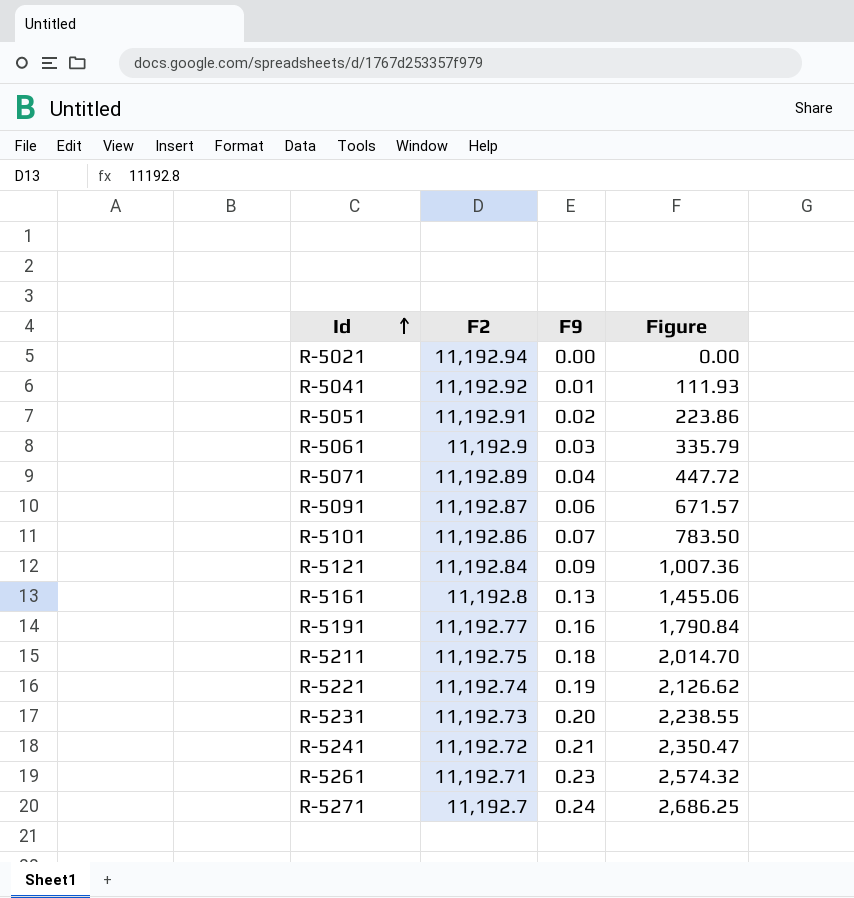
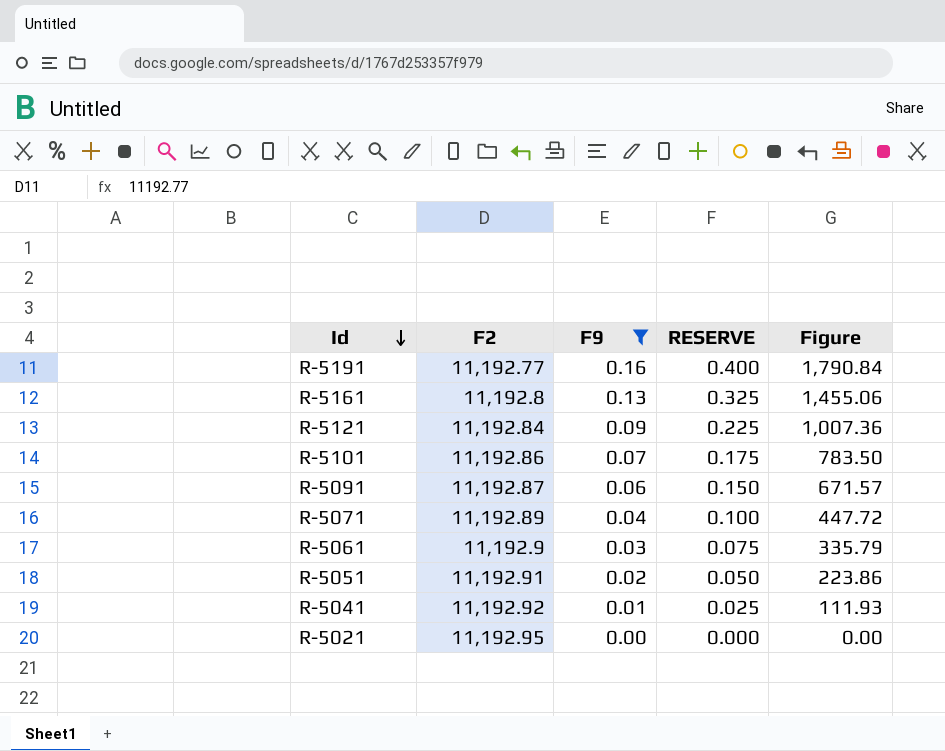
filter: none -> F9 <= 0.16
row order: Id ascending -> Id descending
column RESERVE | formula: none -> [F9] * 2.5
R-5021 | F2: 11,192.94 -> 11,192.95

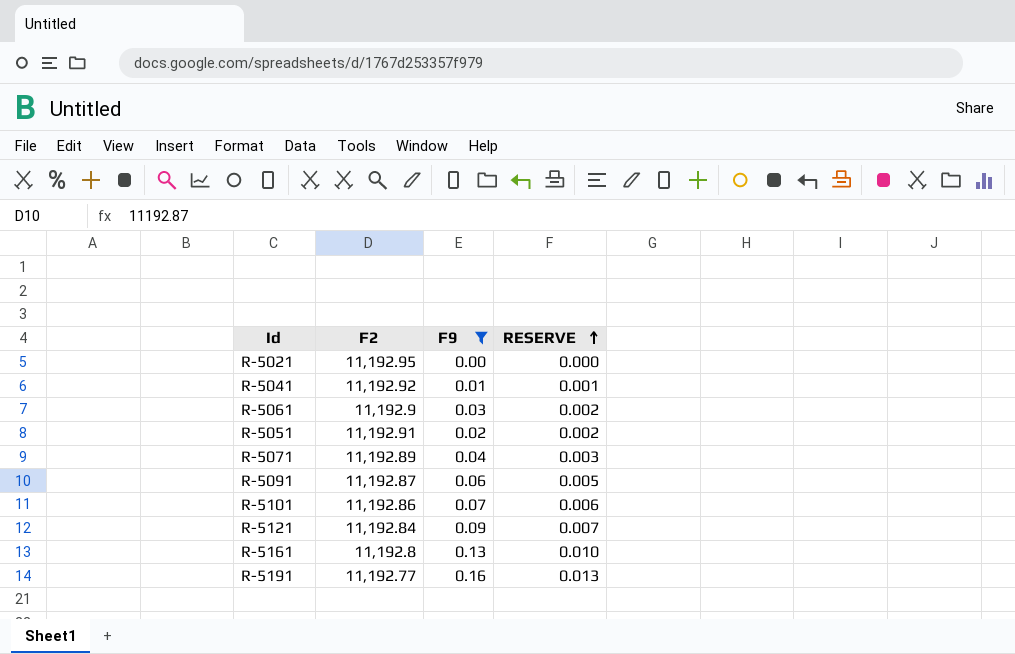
row order: Id descending -> RESERVE ascending
column Figure | formula: [F2] * [F9] -> none
column RESERVE | formula: [F9] * 2.5 -> [F9] * 0.08

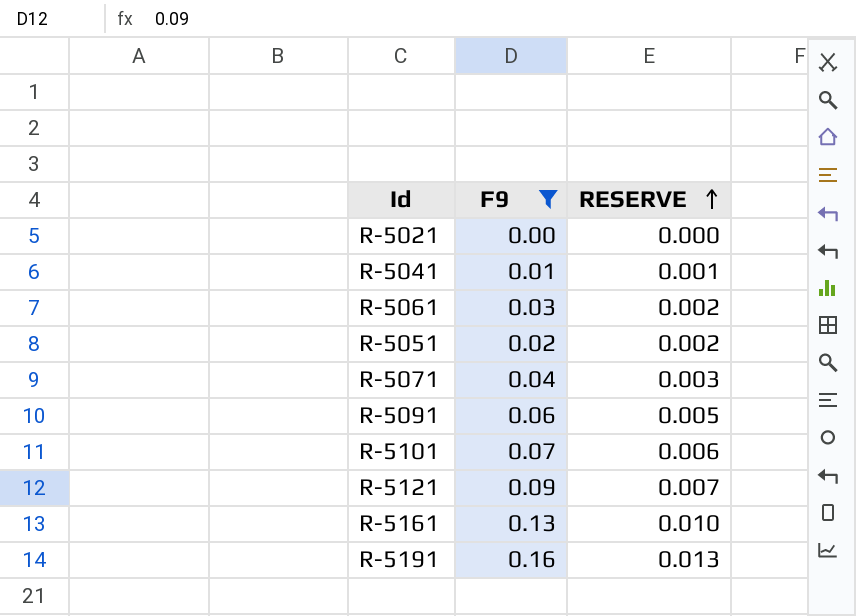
column F2 | position: 2 -> none

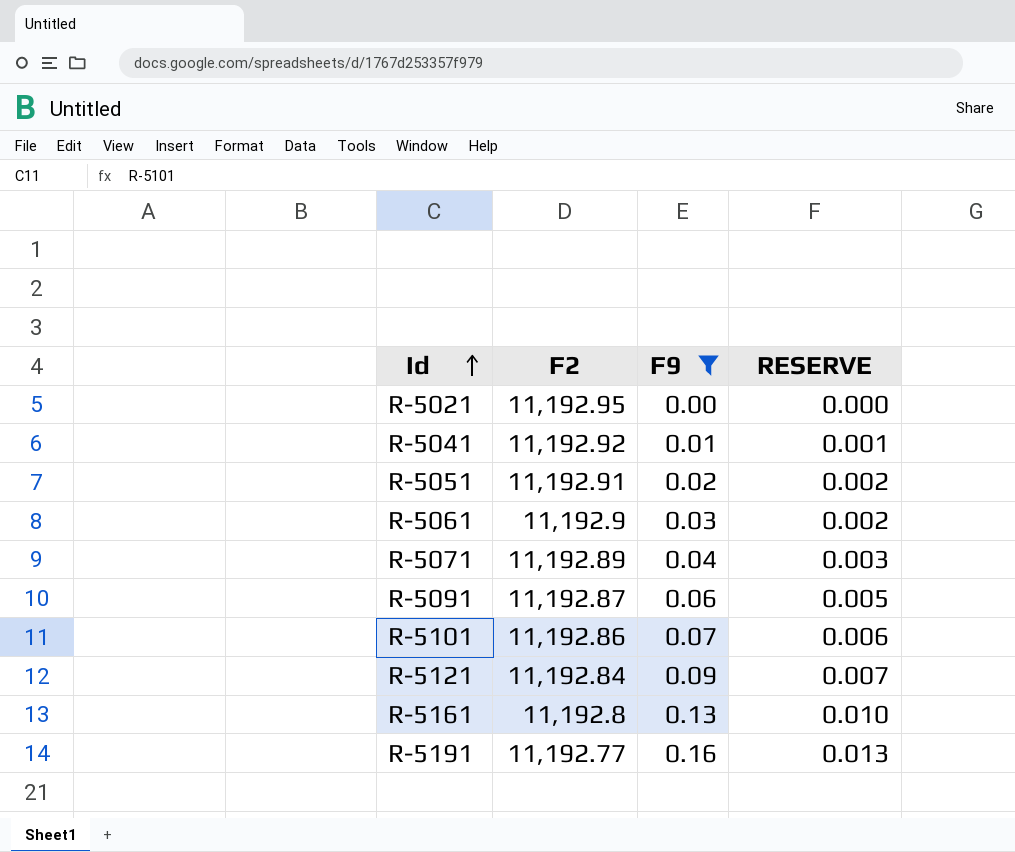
row order: RESERVE ascending -> Id ascending
column F2 | position: none -> 2

